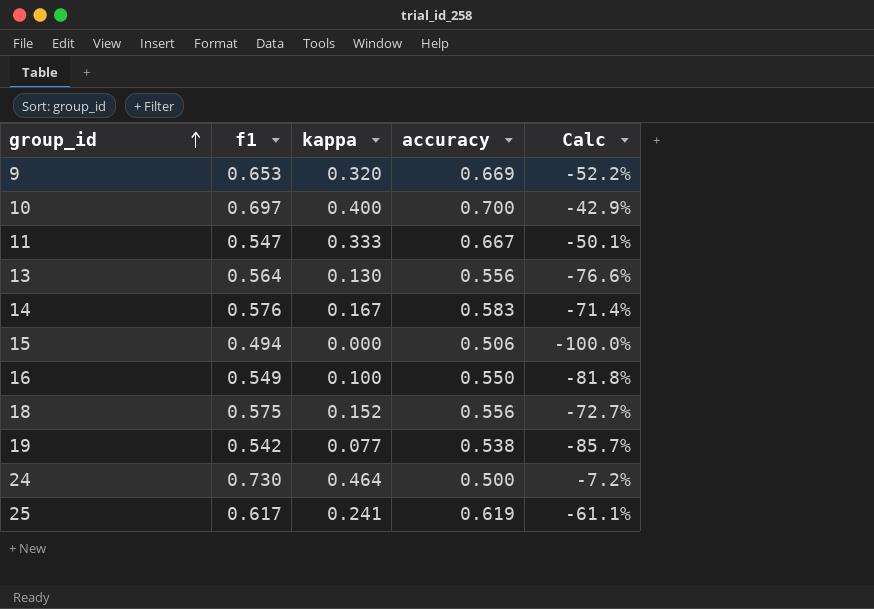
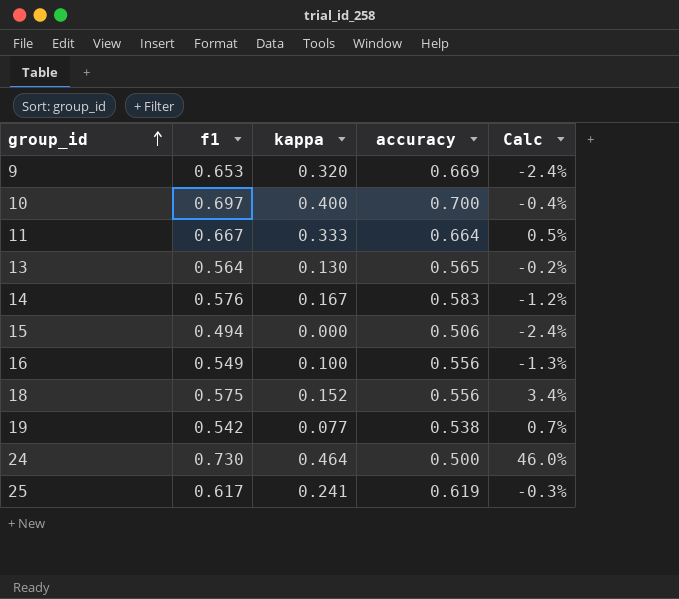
column Calc | formula: ([kappa] - [accuracy]) / [accuracy] -> ([f1] - [accuracy]) / [accuracy]
11 | f1: 0.547 -> 0.667
11 | accuracy: 0.667 -> 0.664
13 | accuracy: 0.556 -> 0.565
16 | accuracy: 0.550 -> 0.556

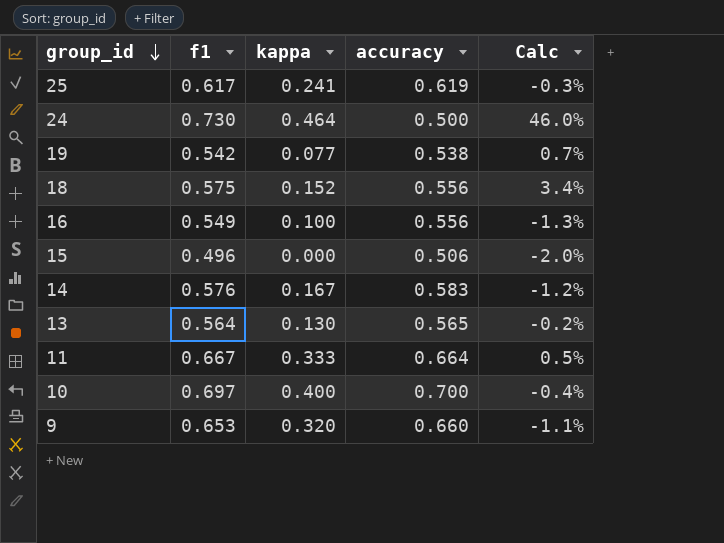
row order: group_id ascending -> group_id descending
15 | f1: 0.494 -> 0.496
15 | Calc: -2.4% -> -2.0%
9 | accuracy: 0.669 -> 0.660
9 | Calc: -2.4% -> -1.1%

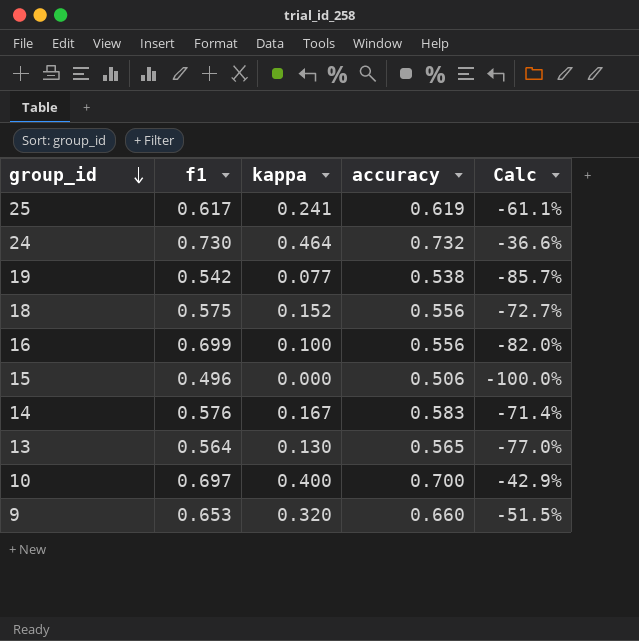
column Calc | formula: ([f1] - [accuracy]) / [accuracy] -> ([kappa] - [accuracy]) / [accuracy]
row 11: 0.667 | 0.333 | 0.664 | 0.5% -> none
24 | accuracy: 0.500 -> 0.732
16 | f1: 0.549 -> 0.699

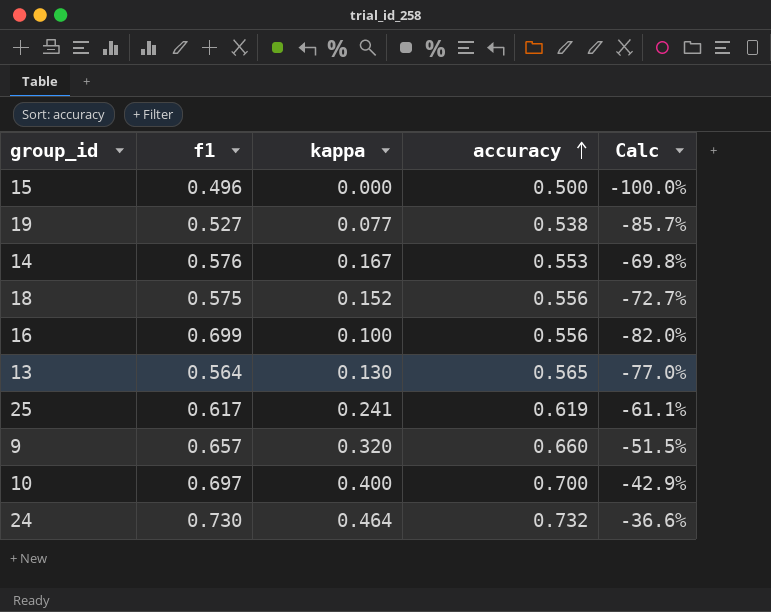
row order: group_id descending -> accuracy ascending
15 | accuracy: 0.506 -> 0.500
19 | f1: 0.542 -> 0.527
14 | accuracy: 0.583 -> 0.553
14 | Calc: -71.4% -> -69.8%
9 | f1: 0.653 -> 0.657

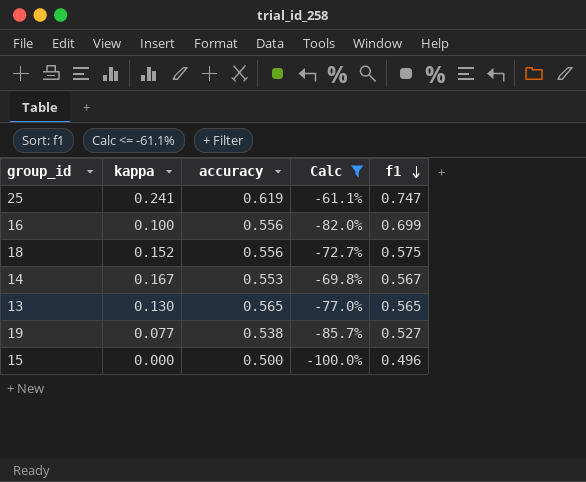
filter: none -> Calc <= -61.1%
row order: accuracy ascending -> f1 descending
column f1 | position: 2 -> 5
25 | f1: 0.617 -> 0.747
14 | f1: 0.576 -> 0.567
13 | f1: 0.564 -> 0.565

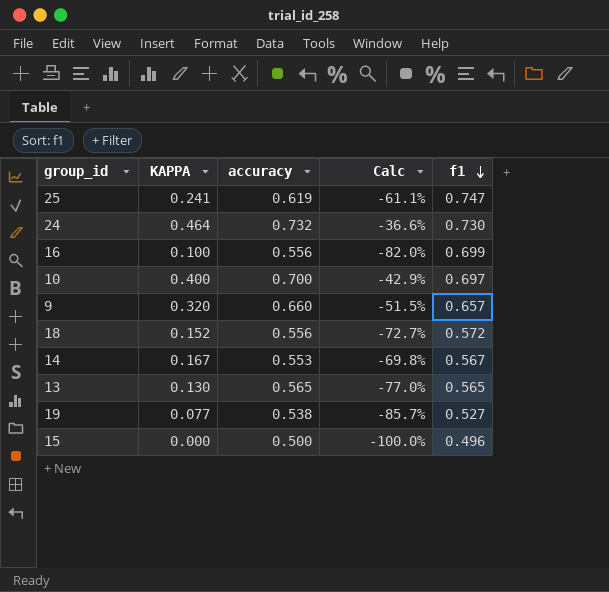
filter: Calc <= -61.1% -> none
column name: kappa -> KAPPA
18 | f1: 0.575 -> 0.572

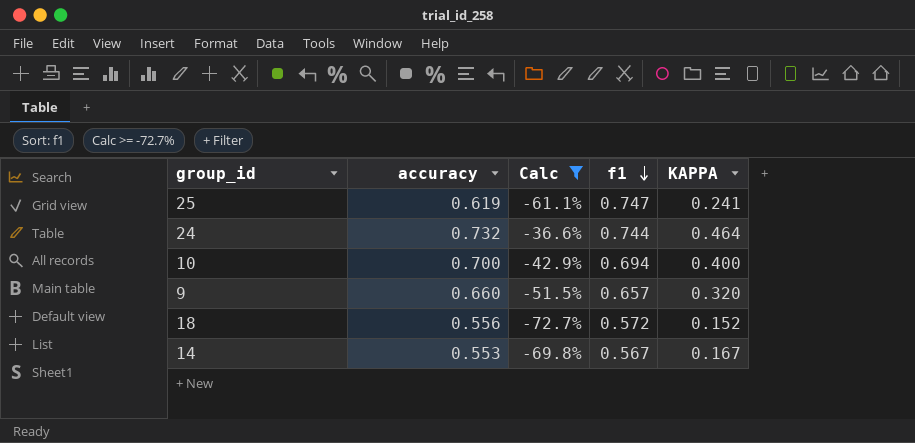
filter: none -> Calc >= -72.7%
column KAPPA | position: 2 -> 5
24 | f1: 0.730 -> 0.744
10 | f1: 0.697 -> 0.694

